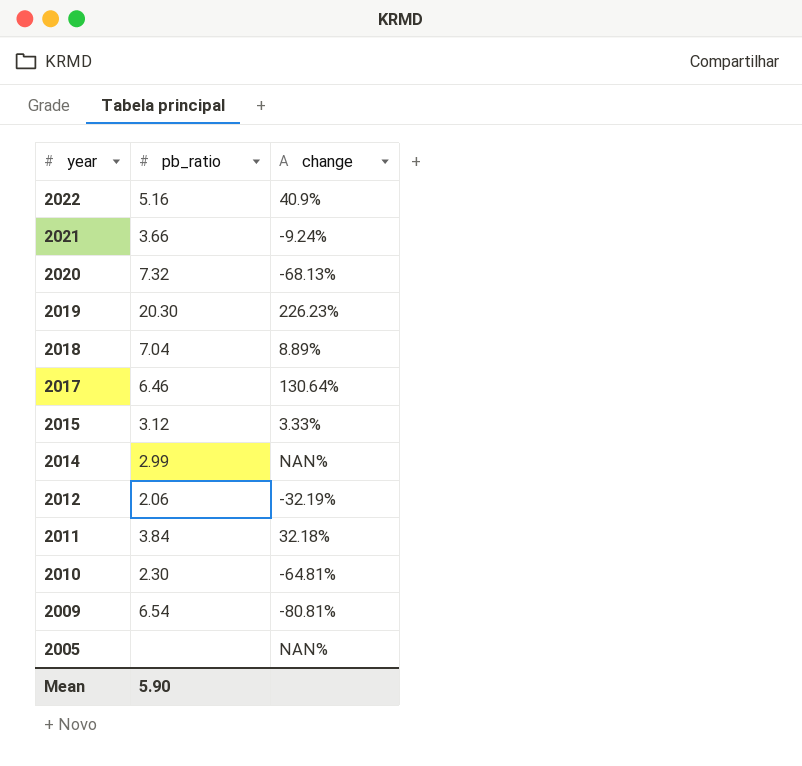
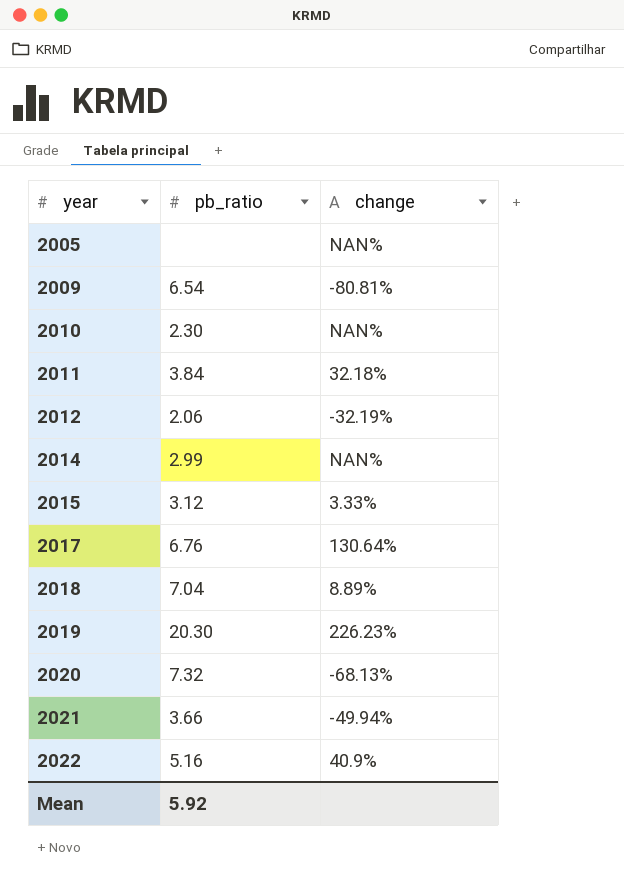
row order: year descending -> year ascending
2010 | change: -64.81% -> NAN%
2017 | pb_ratio: 6.46 -> 6.76
2021 | change: -9.24% -> -49.94%
Mean | pb_ratio: 5.90 -> 5.92

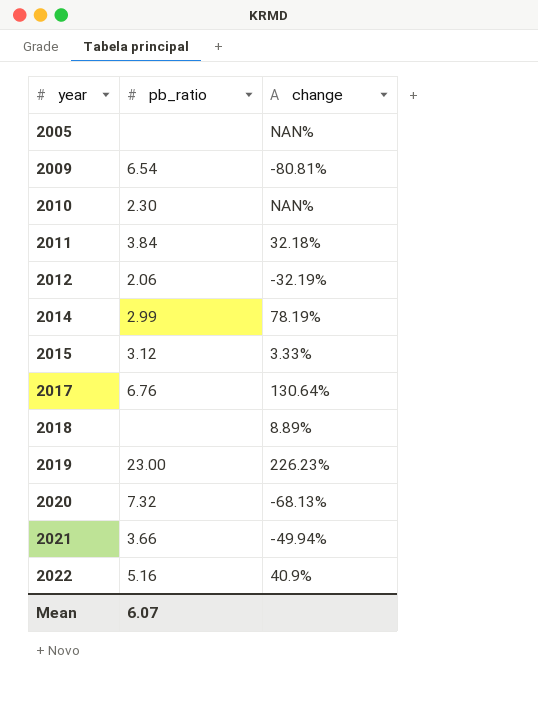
2014 | change: NAN% -> 78.19%
2018 | pb_ratio: 7.04 -> none
2019 | pb_ratio: 20.30 -> 23.00
Mean | pb_ratio: 5.92 -> 6.07

